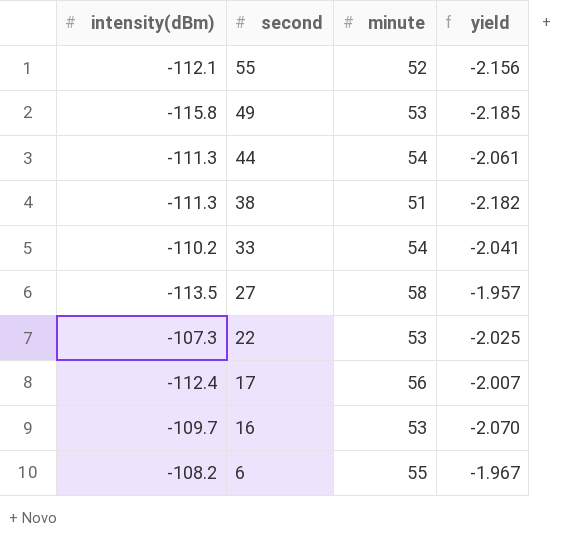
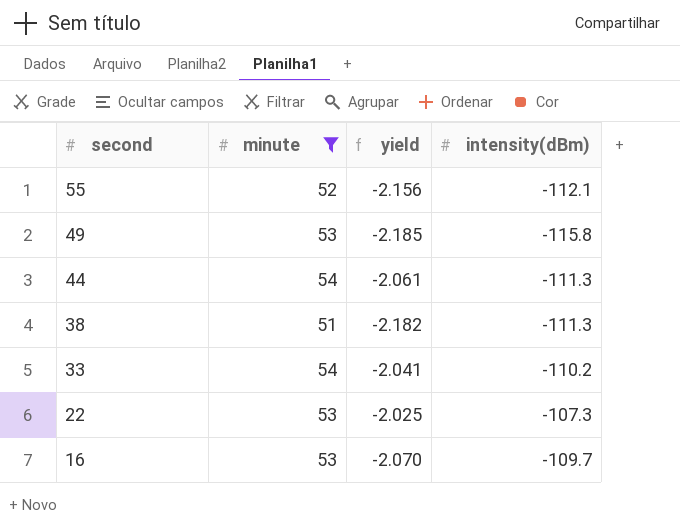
filter: none -> minute <= 54
column intensity(dBm) | position: 1 -> 4

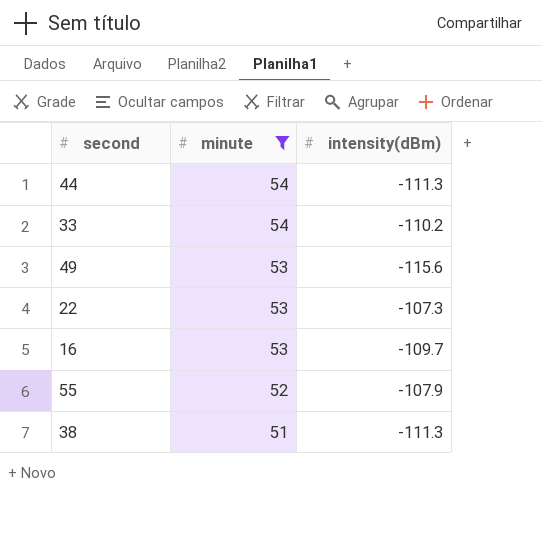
row order: second descending -> minute descending
column yield | formula: [intensity(dBm)] / [minute] -> none
49 | intensity(dBm): -115.8 -> -115.6
55 | intensity(dBm): -112.1 -> -107.9

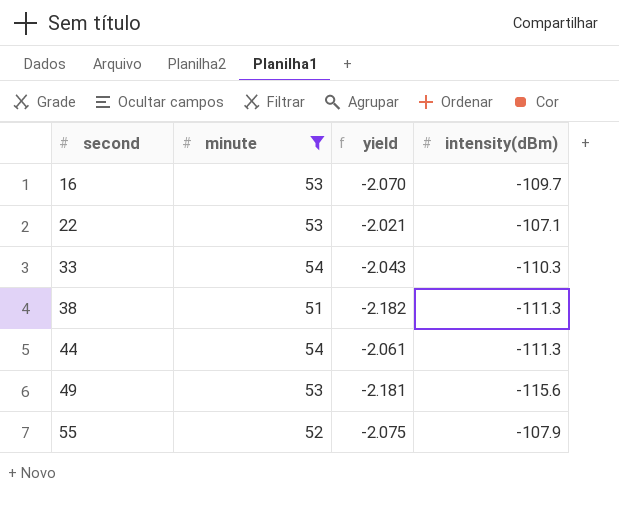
row order: minute descending -> second ascending
column yield | formula: none -> [intensity(dBm)] / [minute]
22 | intensity(dBm): -107.3 -> -107.1
33 | intensity(dBm): -110.2 -> -110.3

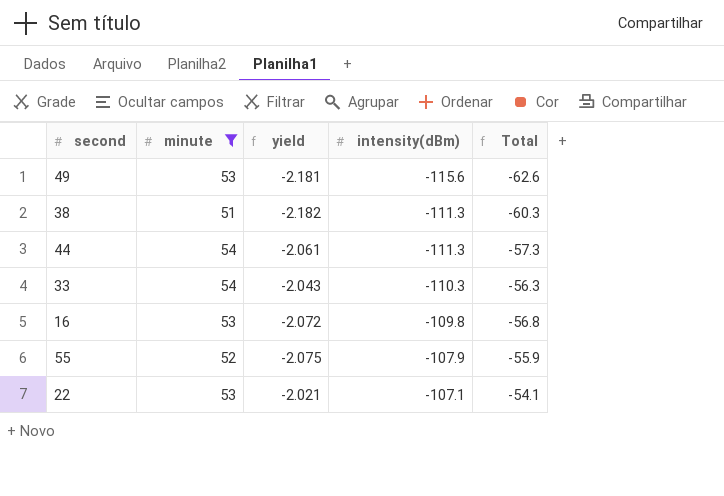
row order: second ascending -> intensity(dBm) ascending
column Total | formula: none -> [minute] + [intensity(dBm)]
16 | yield: -2.070 -> -2.072
16 | intensity(dBm): -109.7 -> -109.8

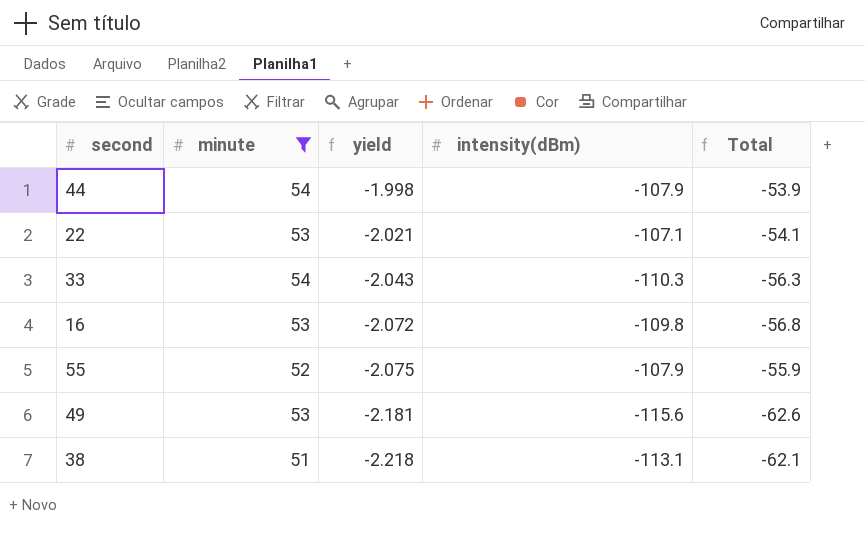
row order: intensity(dBm) ascending -> yield descending
44 | yield: -2.061 -> -1.998
44 | intensity(dBm): -111.3 -> -107.9
44 | Total: -57.3 -> -53.9
38 | yield: -2.182 -> -2.218
38 | intensity(dBm): -111.3 -> -113.1
38 | Total: -60.3 -> -62.1

